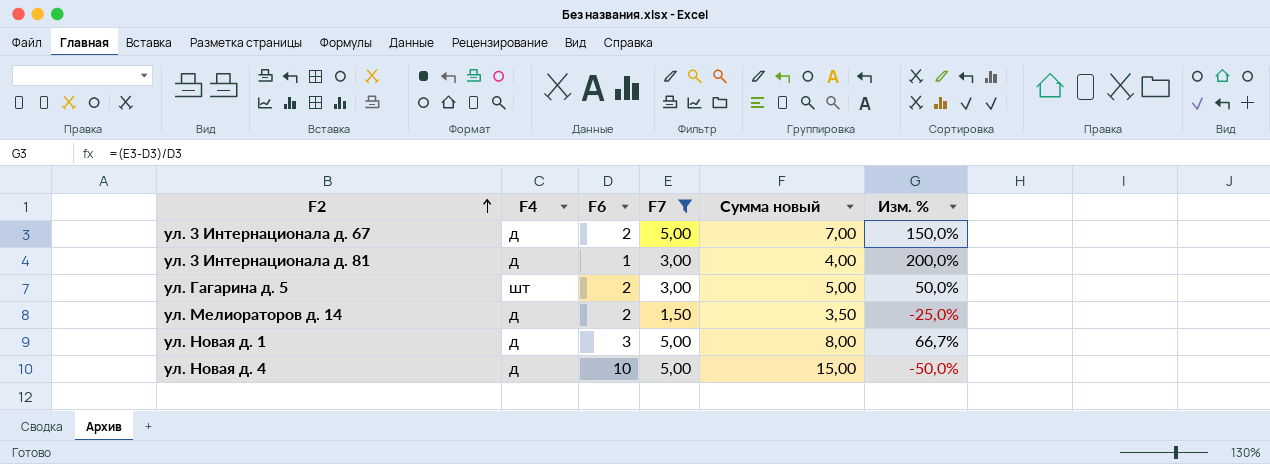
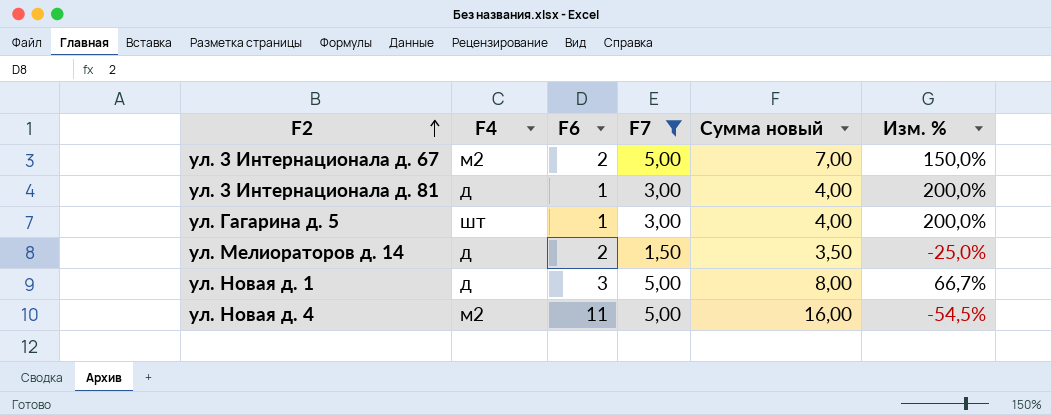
ул. 3 Интернационала д. 67 | F4: д -> м2
ул. Гагарина д. 5 | F6: 2 -> 1
ул. Гагарина д. 5 | Сумма новый: 5,00 -> 4,00
ул. Гагарина д. 5 | Изм. %: 50,0% -> 200,0%
ул. Новая д. 4 | F4: д -> м2
ул. Новая д. 4 | F6: 10 -> 11
ул. Новая д. 4 | Сумма новый: 15,00 -> 16,00
ул. Новая д. 4 | Изм. %: -50,0% -> -54,5%

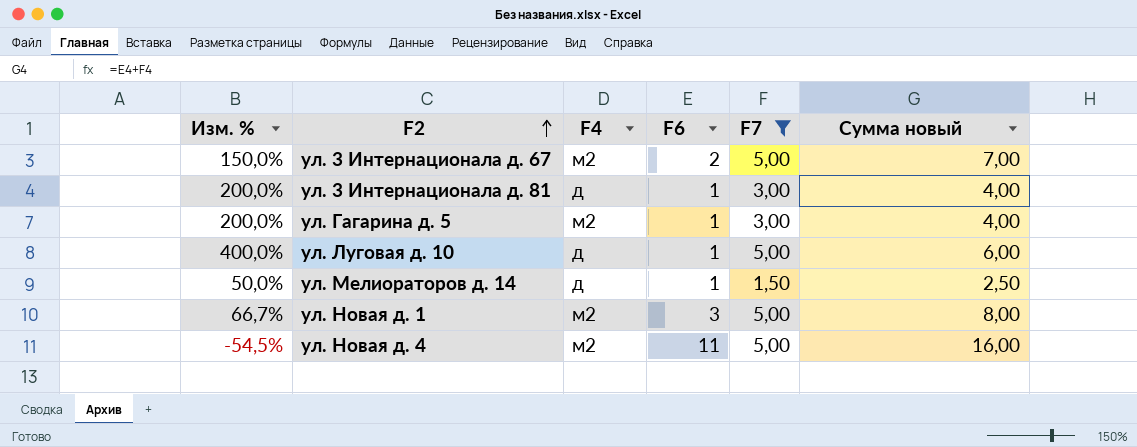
column Изм. % | position: 6 -> 1
ул. Гагарина д. 5 | F4: шт -> м2
row ул. Луговая д. 10: none -> 400,0% | д | 1 | 5,00 | 6,00
ул. Мелиораторов д. 14 | Изм. %: -25,0% -> 50,0%
ул. Мелиораторов д. 14 | F6: 2 -> 1
ул. Мелиораторов д. 14 | Сумма новый: 3,50 -> 2,50
ул. Новая д. 1 | F4: д -> м2

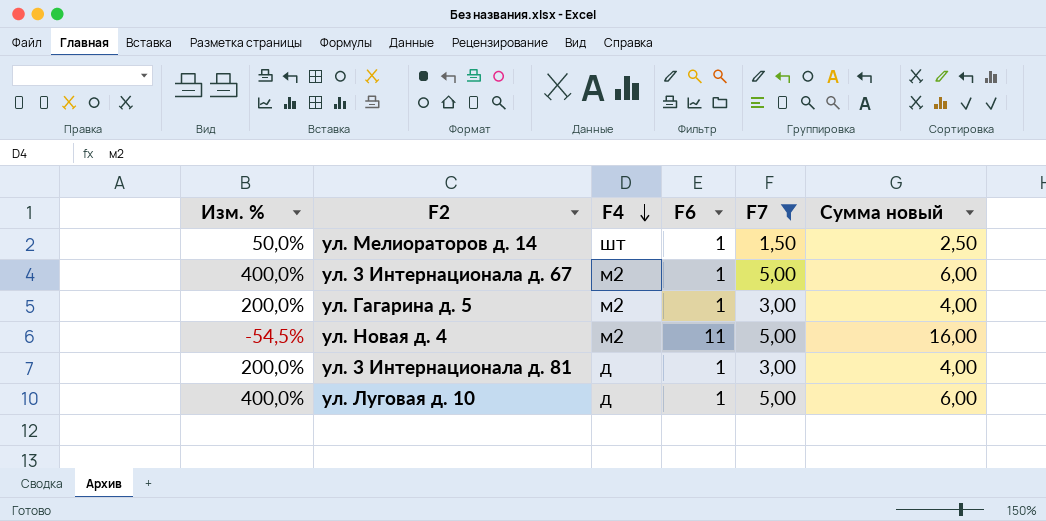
row order: F2 ascending -> F4 descending
row ул. Новая д. 1: 66,7% | м2 | 3 | 5,00 | 8,00 -> none
ул. Мелиораторов д. 14 | F4: д -> шт
ул. 3 Интернационала д. 67 | Изм. %: 150,0% -> 400,0%
ул. 3 Интернационала д. 67 | F6: 2 -> 1
ул. 3 Интернационала д. 67 | Сумма новый: 7,00 -> 6,00

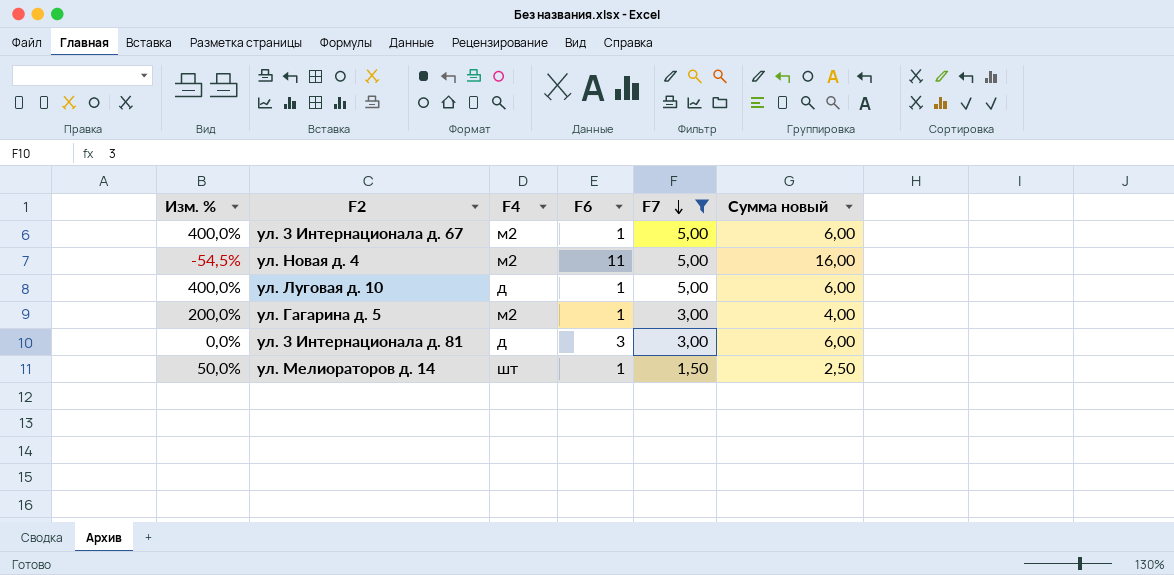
row order: F4 descending -> F7 descending
ул. 3 Интернационала д. 81 | Изм. %: 200,0% -> 0,0%
ул. 3 Интернационала д. 81 | F6: 1 -> 3
ул. 3 Интернационала д. 81 | Сумма новый: 4,00 -> 6,00

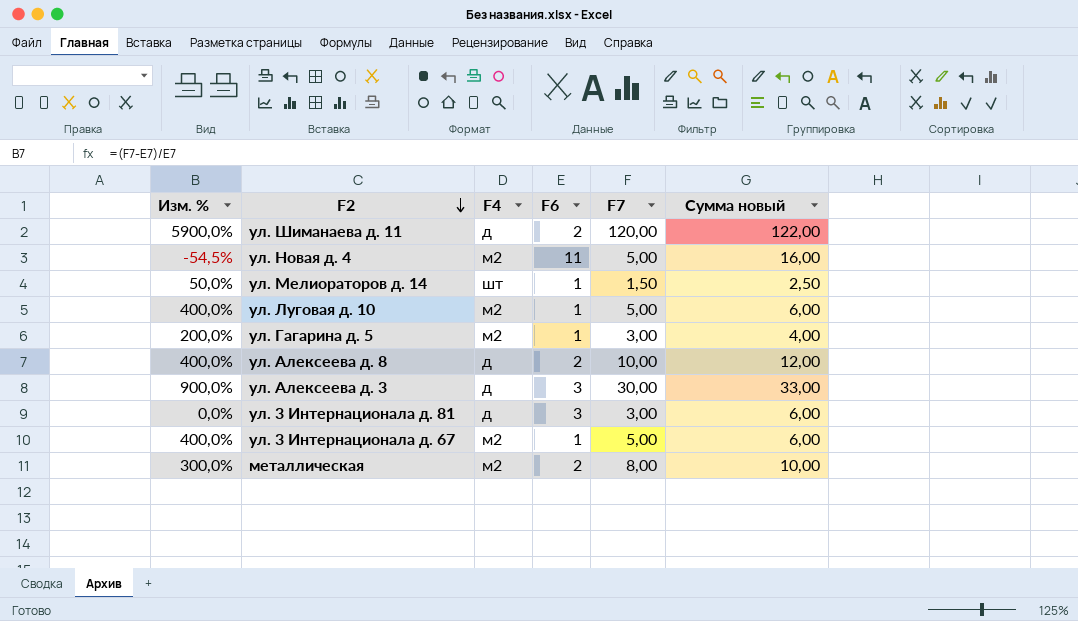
filter: F7 <= 5,00 -> none
row order: F7 descending -> F2 descending
ул. Луговая д. 10 | F4: д -> м2

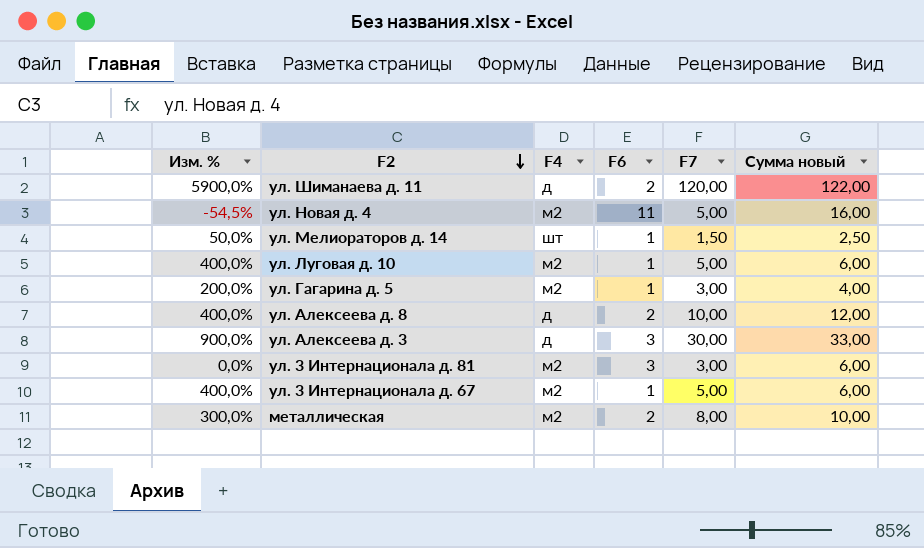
ул. 3 Интернационала д. 81 | F4: д -> м2

